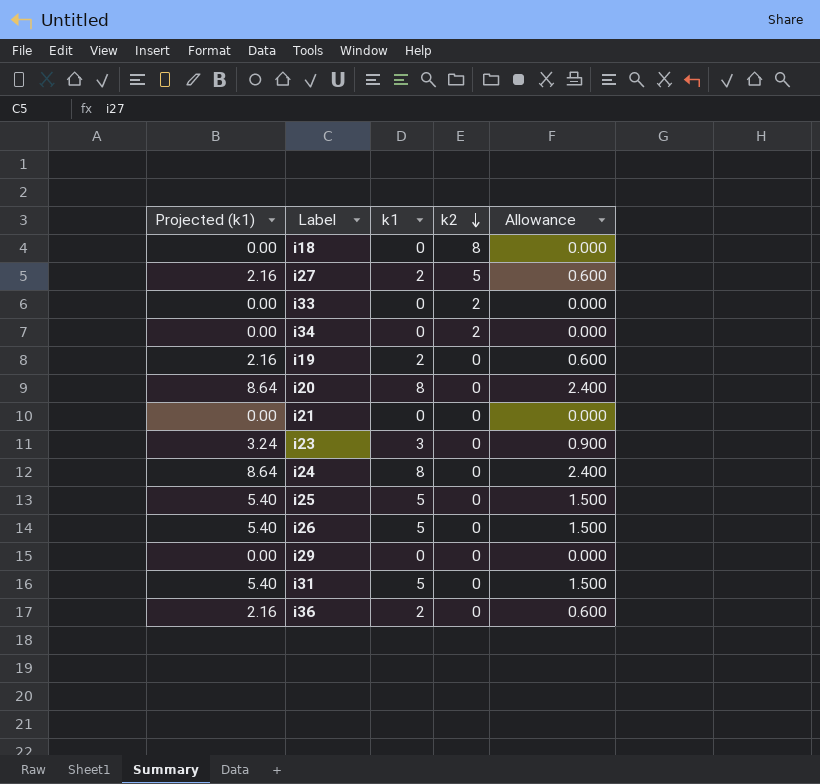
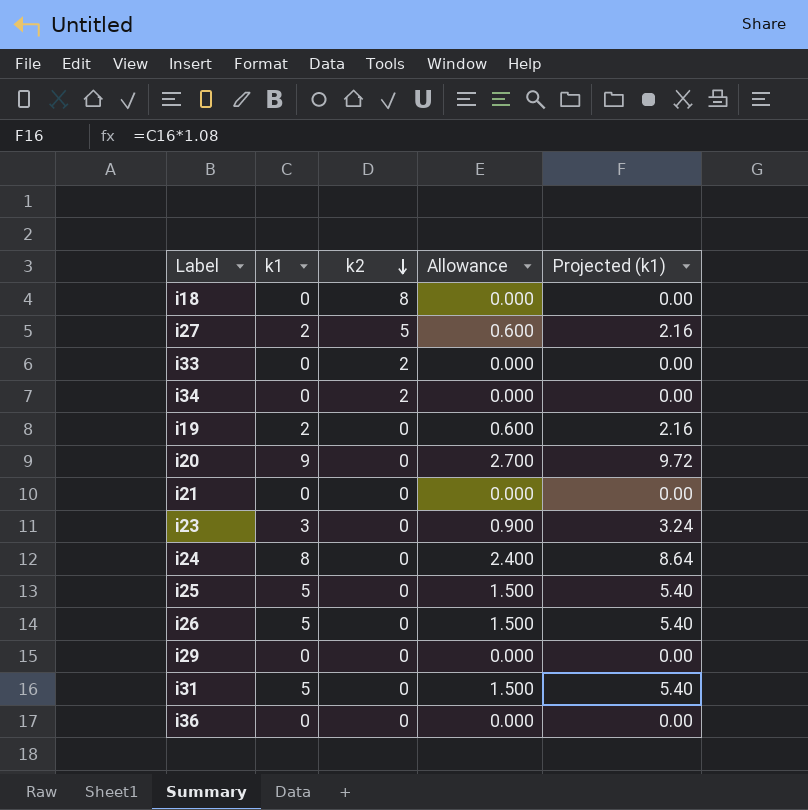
column Projected (k1) | position: 1 -> 5
i20 | k1: 8 -> 9
i20 | Allowance: 2.400 -> 2.700
i20 | Projected (k1): 8.64 -> 9.72
i36 | k1: 2 -> 0
i36 | Allowance: 0.600 -> 0.000
i36 | Projected (k1): 2.16 -> 0.00

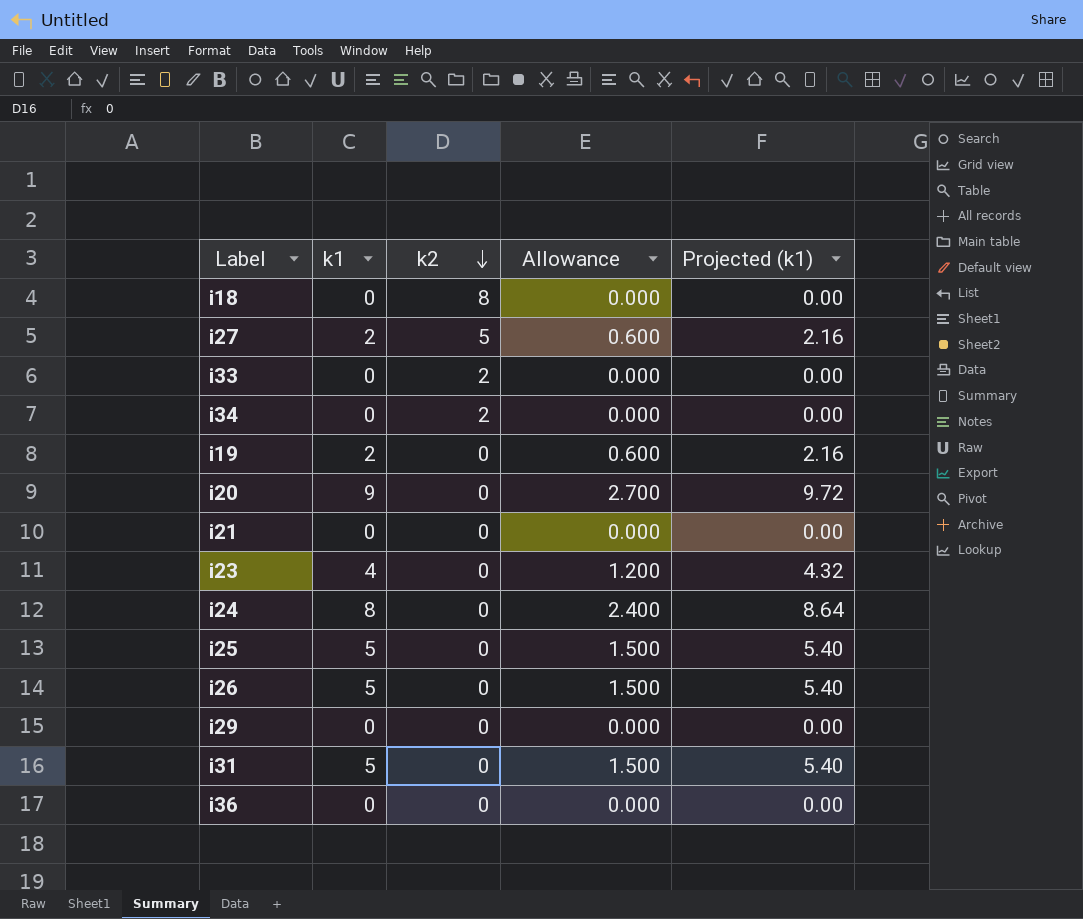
i23 | k1: 3 -> 4
i23 | Allowance: 0.900 -> 1.200
i23 | Projected (k1): 3.24 -> 4.32

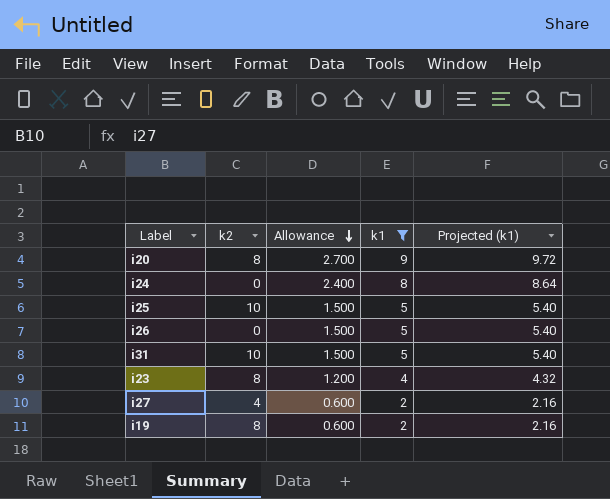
filter: none -> k1 != 0
row order: k2 descending -> Allowance descending
column k1 | position: 2 -> 4
i20 | k2: 0 -> 8
i25 | k2: 0 -> 10
i31 | k2: 0 -> 10
i23 | k2: 0 -> 8
i27 | k2: 5 -> 4
i19 | k2: 0 -> 8

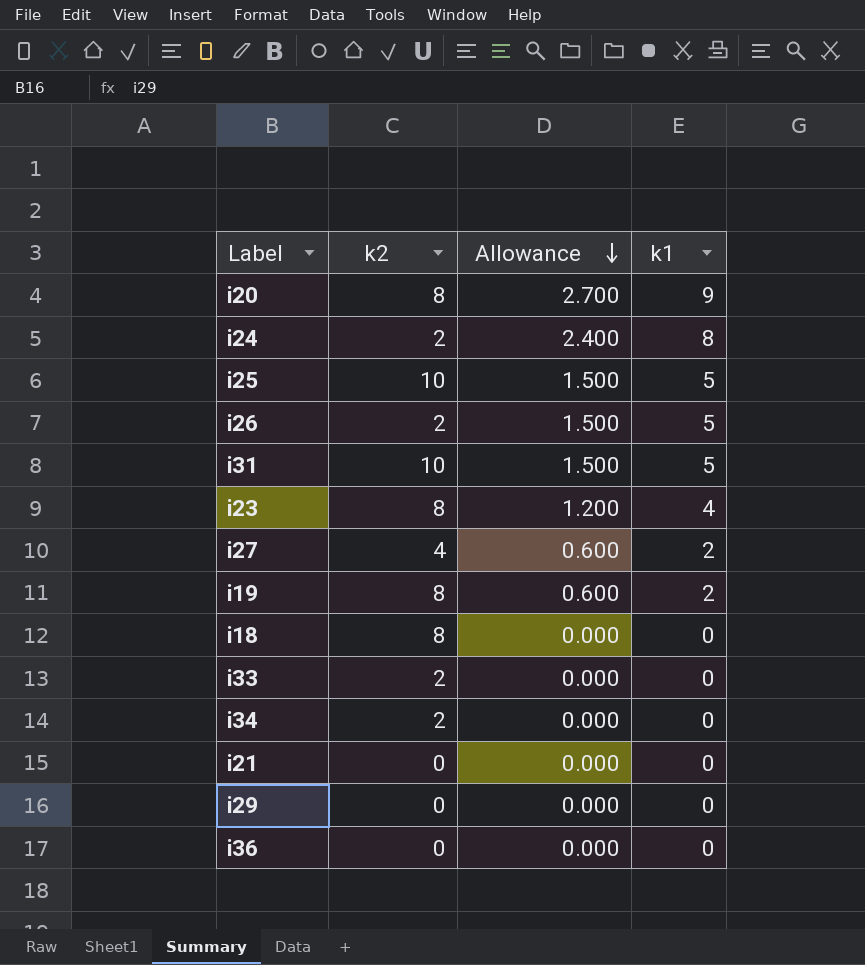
filter: k1 != 0 -> none
column Projected (k1) | formula: [k1] * 1.08 -> none
i24 | k2: 0 -> 2
i26 | k2: 0 -> 2

